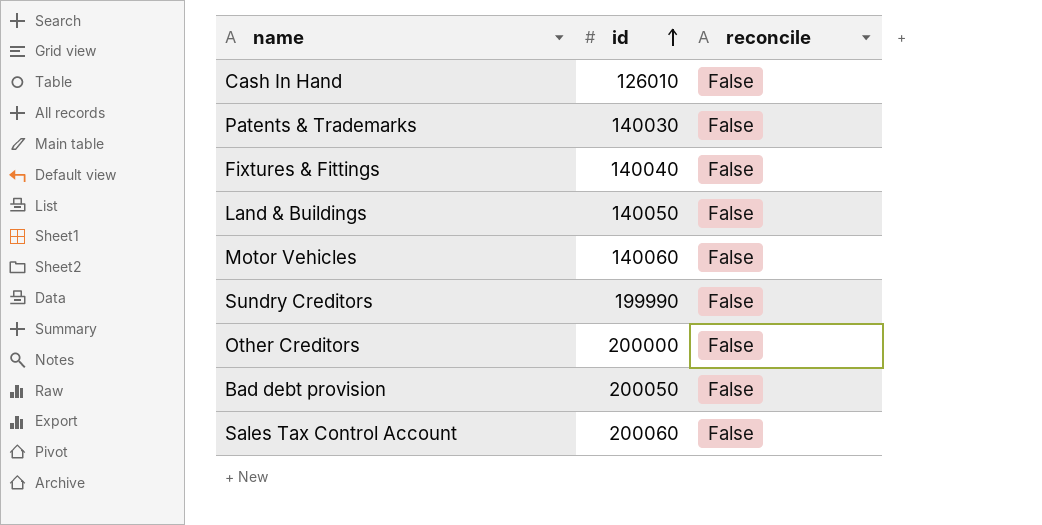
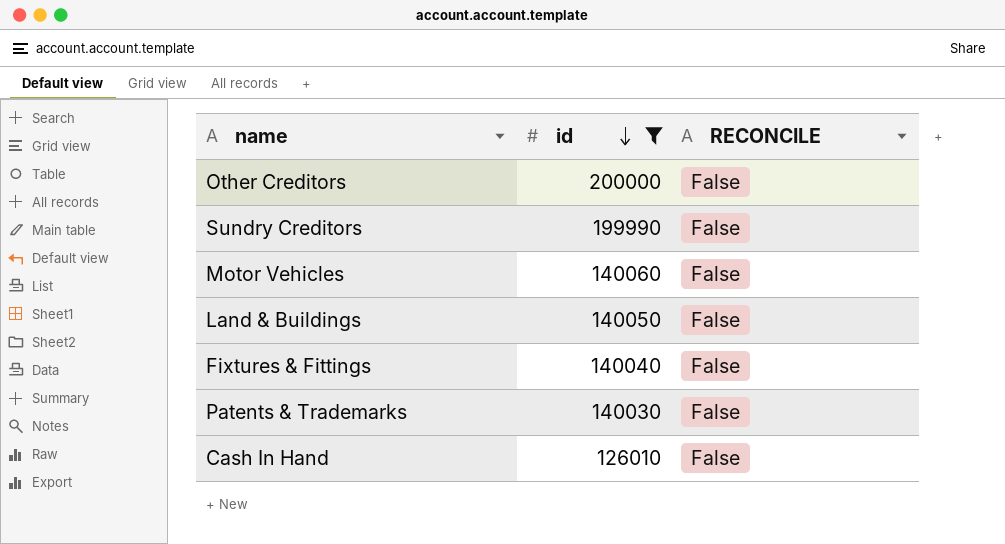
filter: none -> id <= 200000
row order: id ascending -> id descending
column name: reconcile -> RECONCILE

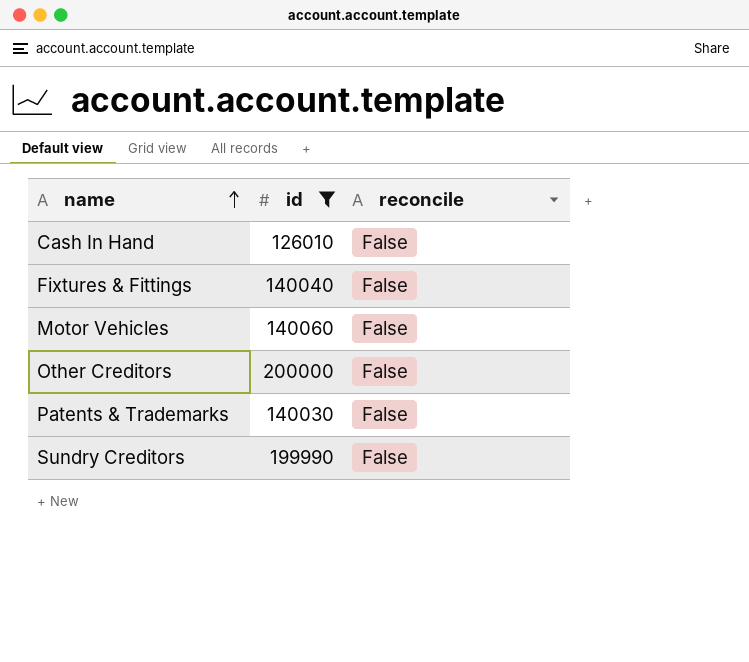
row order: id descending -> name ascending
column name: RECONCILE -> reconcile
row Land & Buildings: 140050 | False -> none

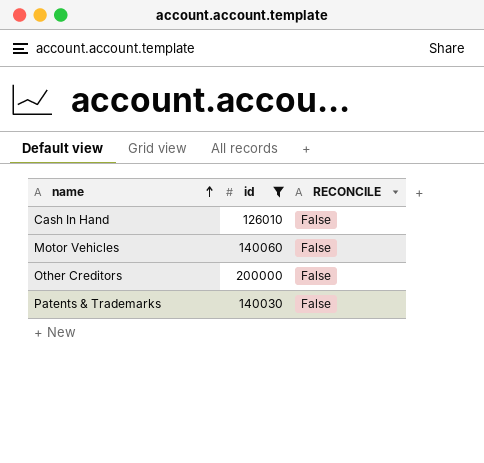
column name: reconcile -> RECONCILE
row Fixtures & Fittings: 140040 | False -> none
row Sundry Creditors: 199990 | False -> none

